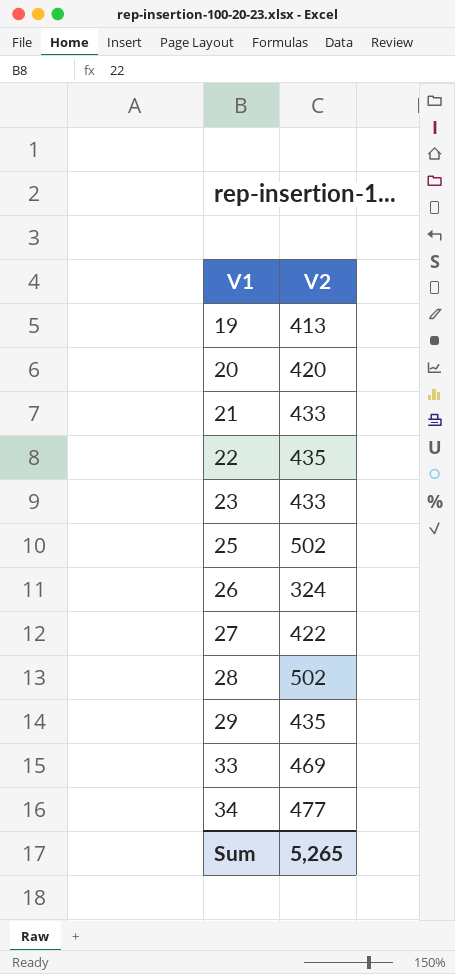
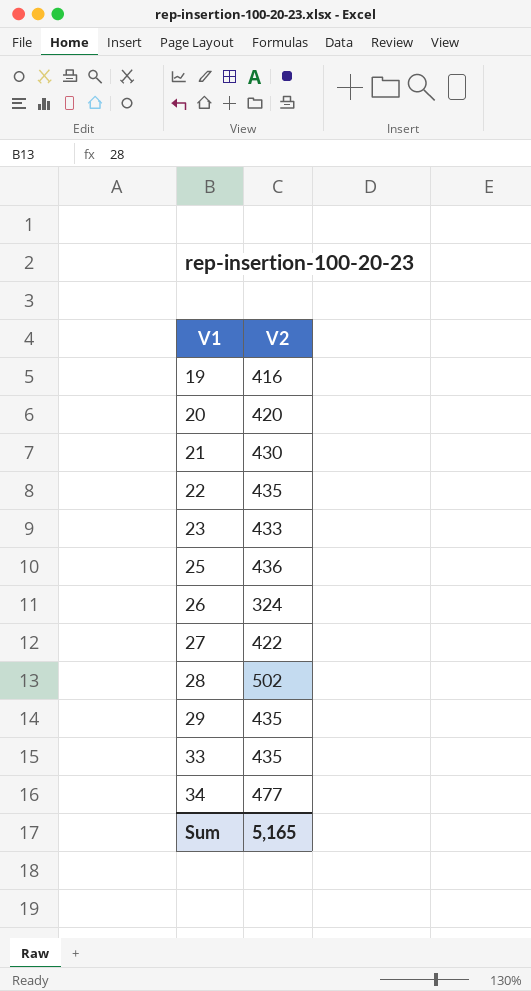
19 | V2: 413 -> 416
21 | V2: 433 -> 430
25 | V2: 502 -> 436
33 | V2: 469 -> 435
Sum | V2: 5,265 -> 5,165

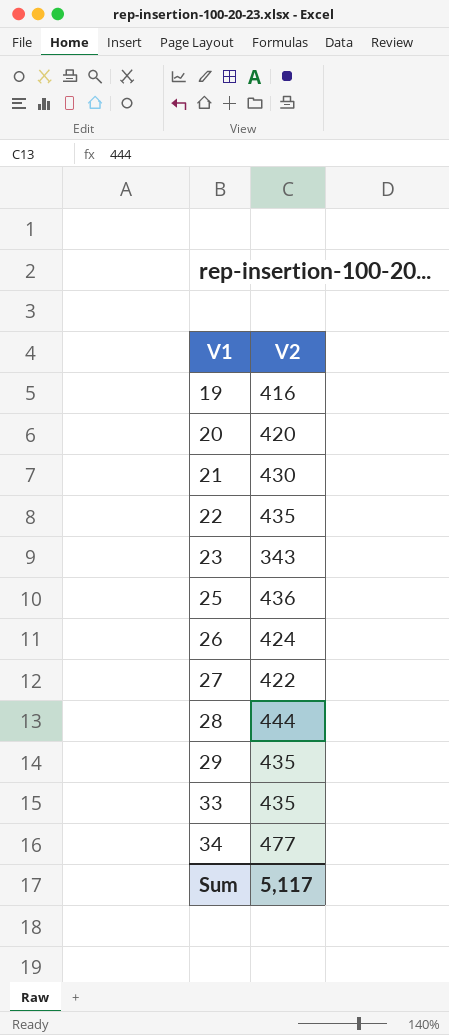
23 | V2: 433 -> 343
26 | V2: 324 -> 424
28 | V2: 502 -> 444
Sum | V2: 5,165 -> 5,117

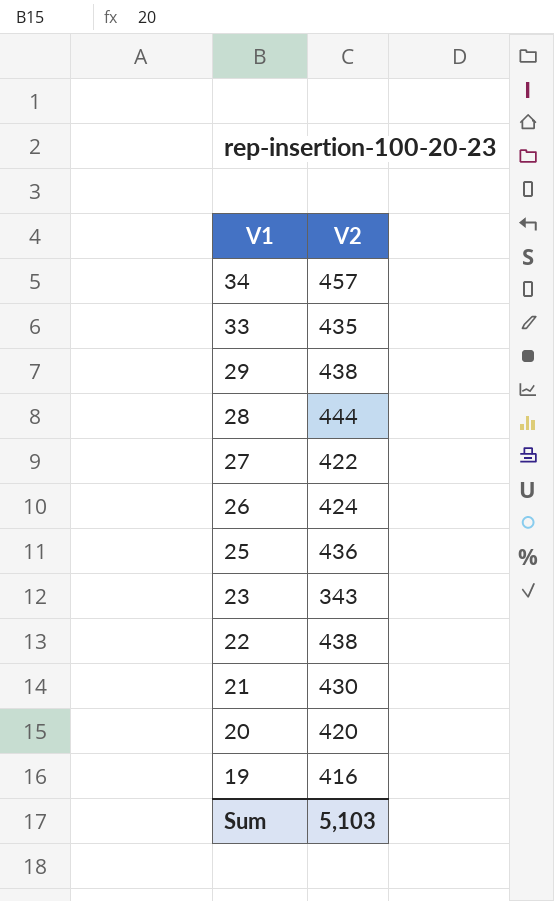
row order: V1 ascending -> V1 descending
34 | V2: 477 -> 457
29 | V2: 435 -> 438
22 | V2: 435 -> 438
Sum | V2: 5,117 -> 5,103

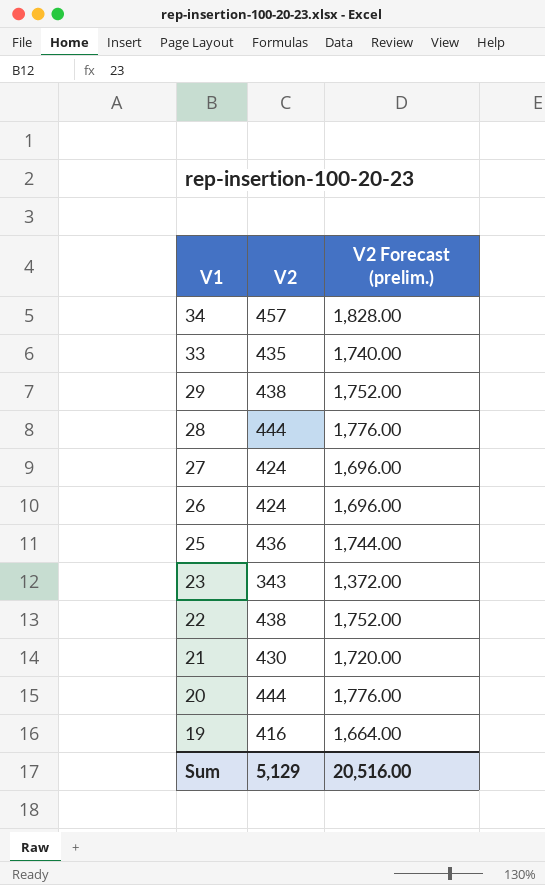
column V2 Forecast (prelim.) | formula: none -> [V2] * 4
27 | V2: 422 -> 424
20 | V2: 420 -> 444
Sum | V2: 5,103 -> 5,129

